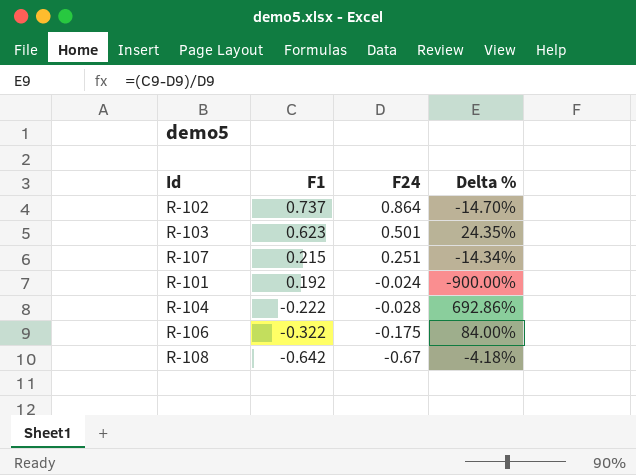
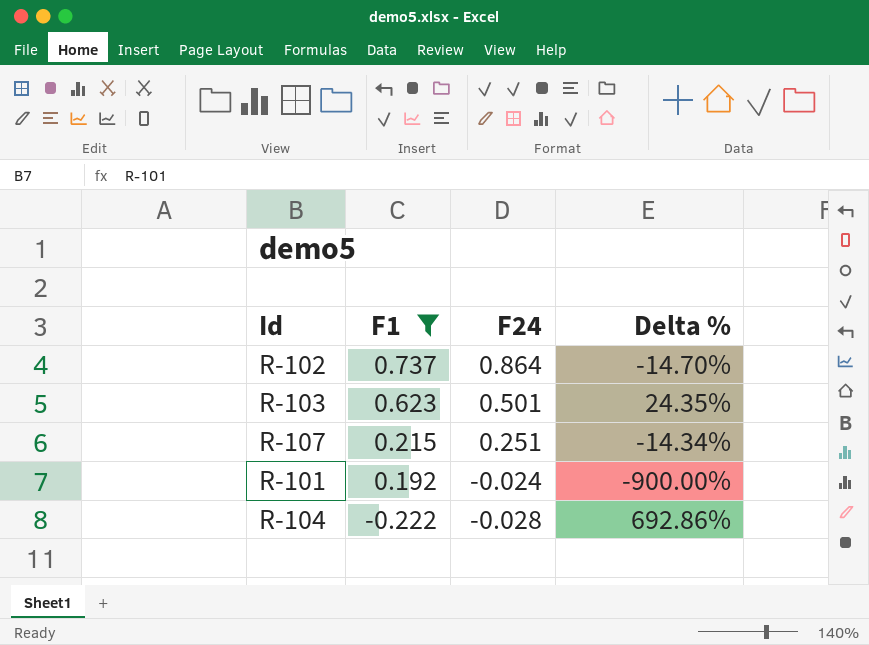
filter: none -> F1 >= -0.222

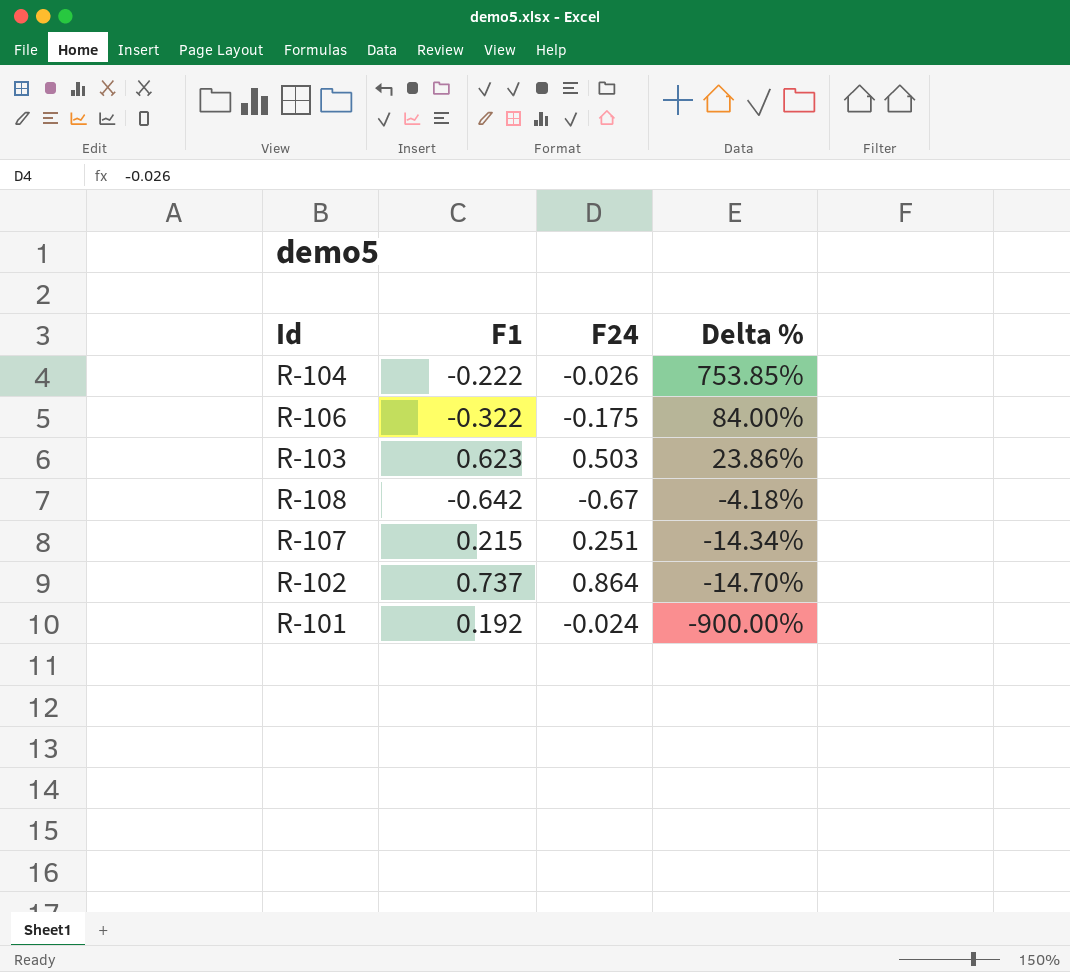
filter: F1 >= -0.222 -> none
row order: F1 descending -> Delta % descending
R-104 | F24: -0.028 -> -0.026
R-104 | Delta %: 692.86% -> 753.85%
R-103 | F24: 0.501 -> 0.503
R-103 | Delta %: 24.35% -> 23.86%

